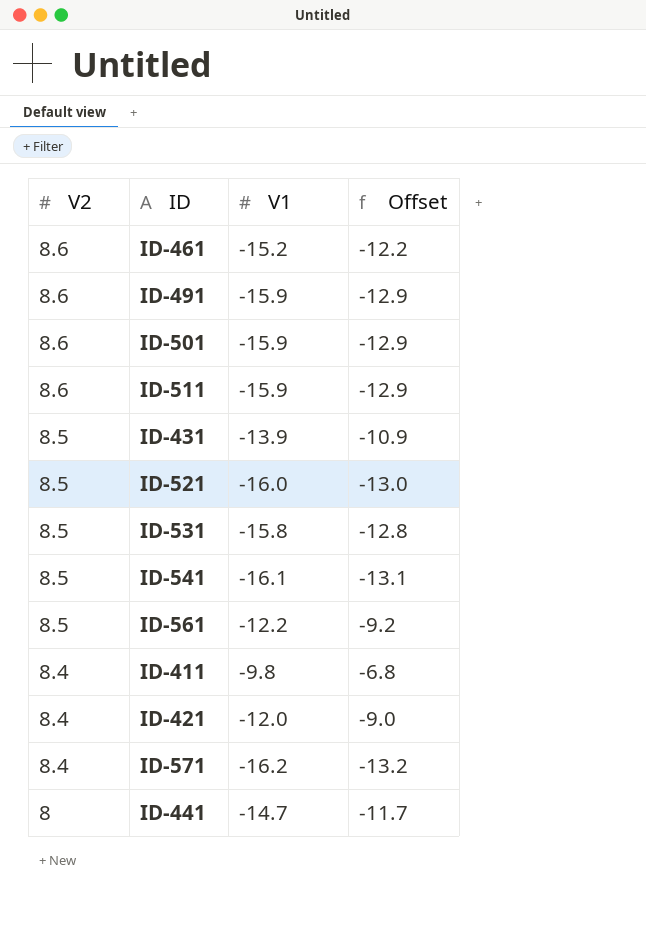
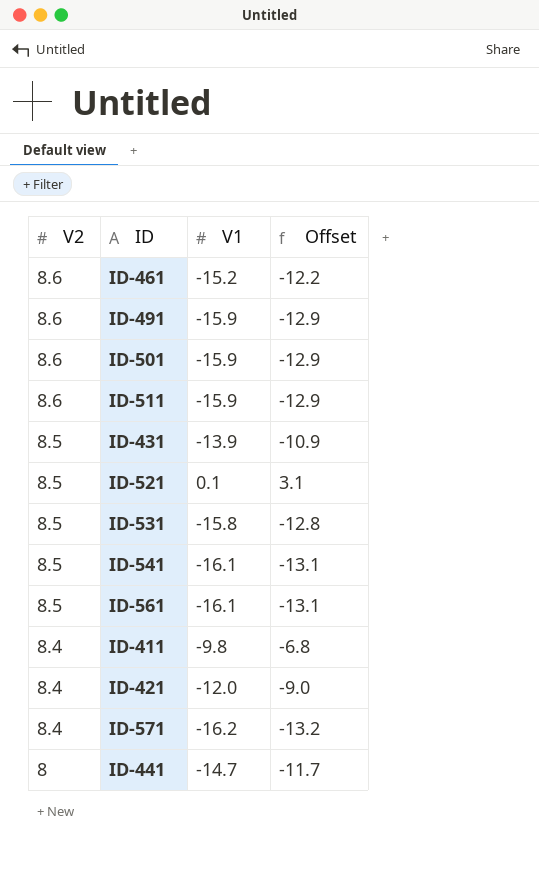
ID-521 | V1: -16.0 -> 0.1
ID-521 | Offset: -13.0 -> 3.1
ID-561 | V1: -12.2 -> -16.1
ID-561 | Offset: -9.2 -> -13.1

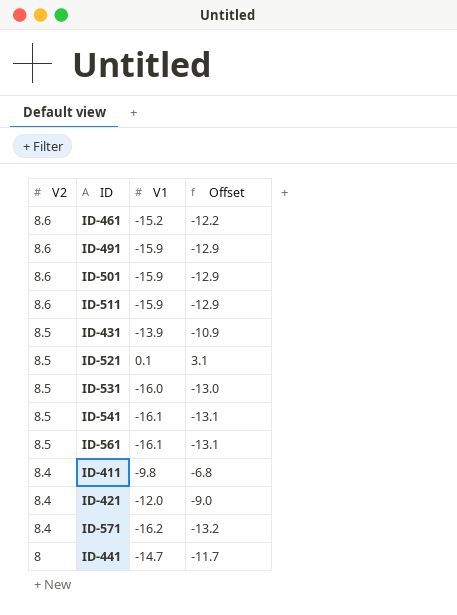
ID-531 | V1: -15.8 -> -16.0
ID-531 | Offset: -12.8 -> -13.0

